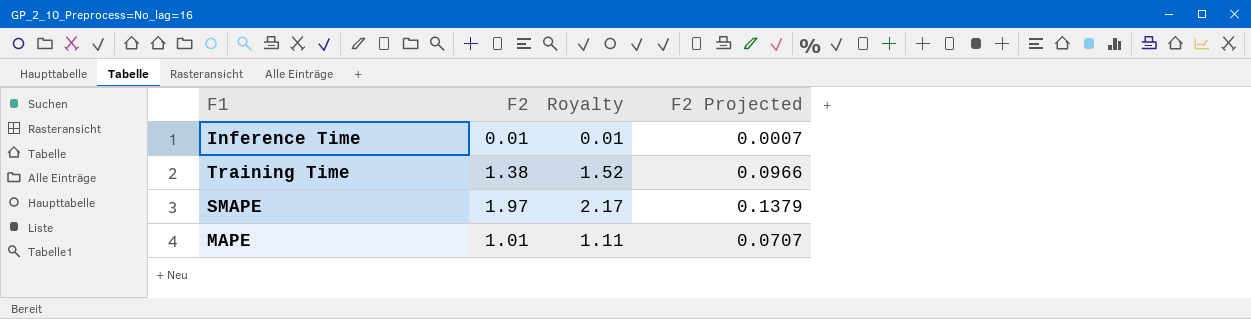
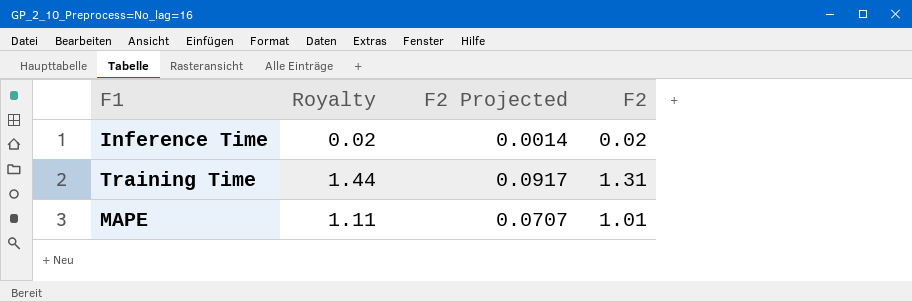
column F2 | position: 2 -> 4
row SMAPE: 1.97 | 2.17 | 0.1379 -> none
Inference Time | Royalty: 0.01 -> 0.02
Inference Time | F2 Projected: 0.0007 -> 0.0014
Inference Time | F2: 0.01 -> 0.02
Training Time | Royalty: 1.52 -> 1.44
Training Time | F2 Projected: 0.0966 -> 0.0917
Training Time | F2: 1.38 -> 1.31

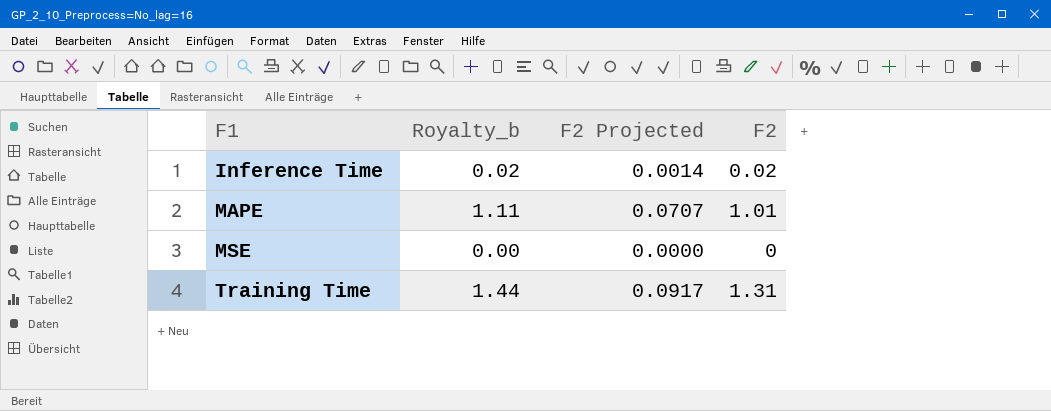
row order: none -> F1 ascending
column name: Royalty -> Royalty_b
row MSE: none -> 0.00 | 0.0000 | 0

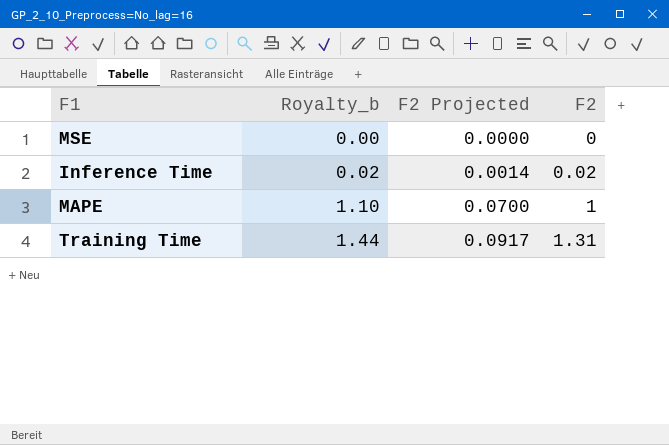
row order: F1 ascending -> Royalty_b ascending
MAPE | Royalty_b: 1.11 -> 1.10
MAPE | F2 Projected: 0.0707 -> 0.0700
MAPE | F2: 1.01 -> 1

